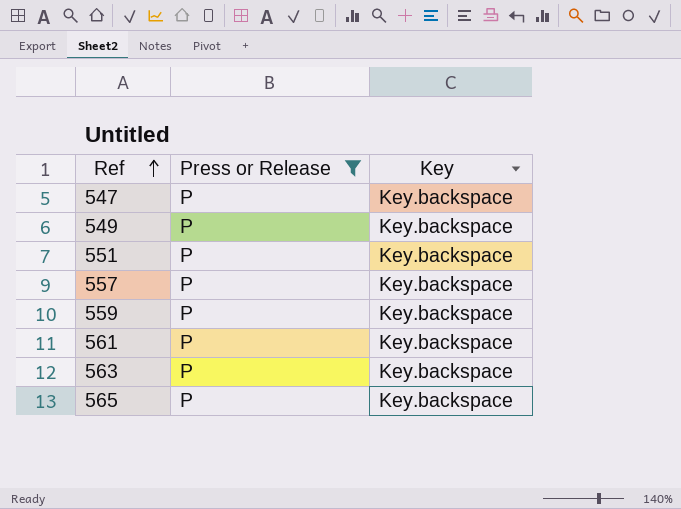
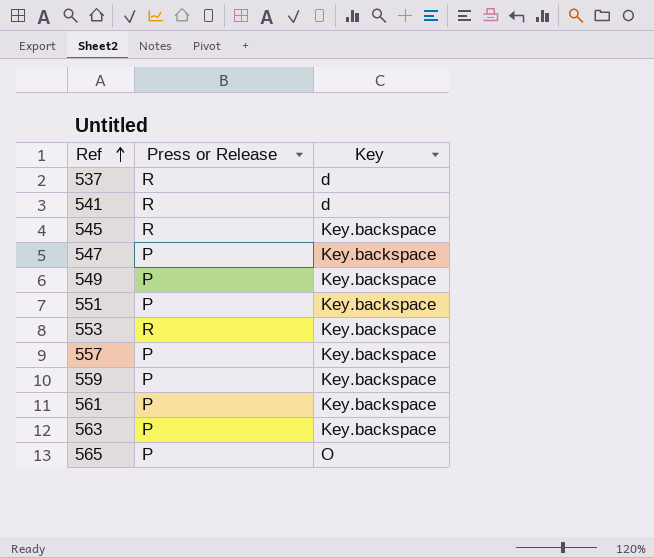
filter: Press or Release = P -> none
565 | Key: Key.backspace -> O

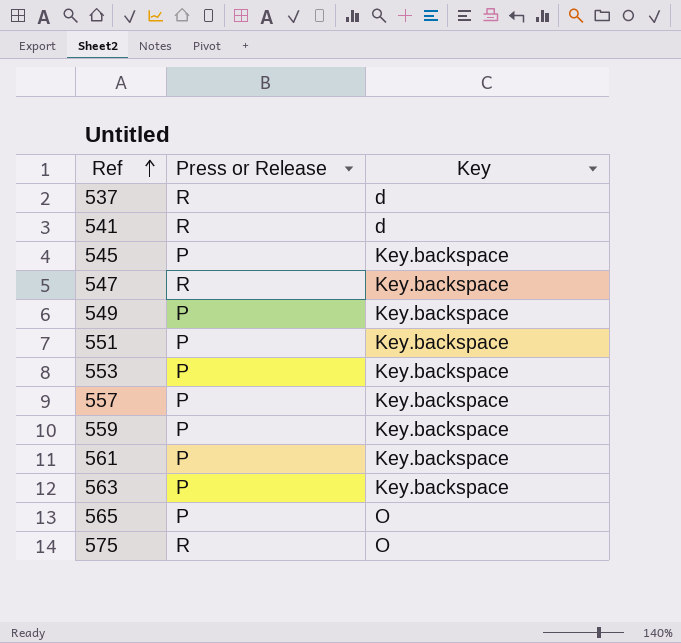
545 | Press or Release: R -> P
547 | Press or Release: P -> R
553 | Press or Release: R -> P
row 575: none -> R | O

